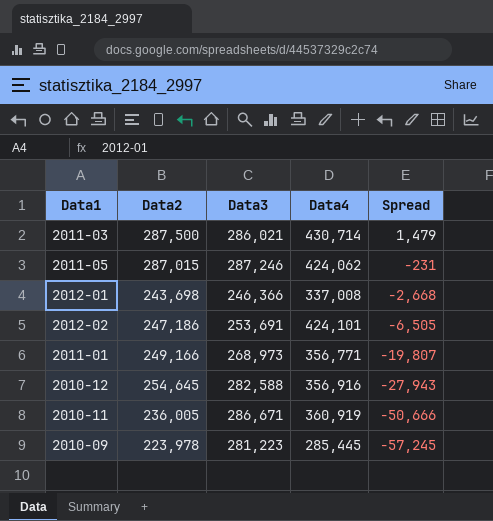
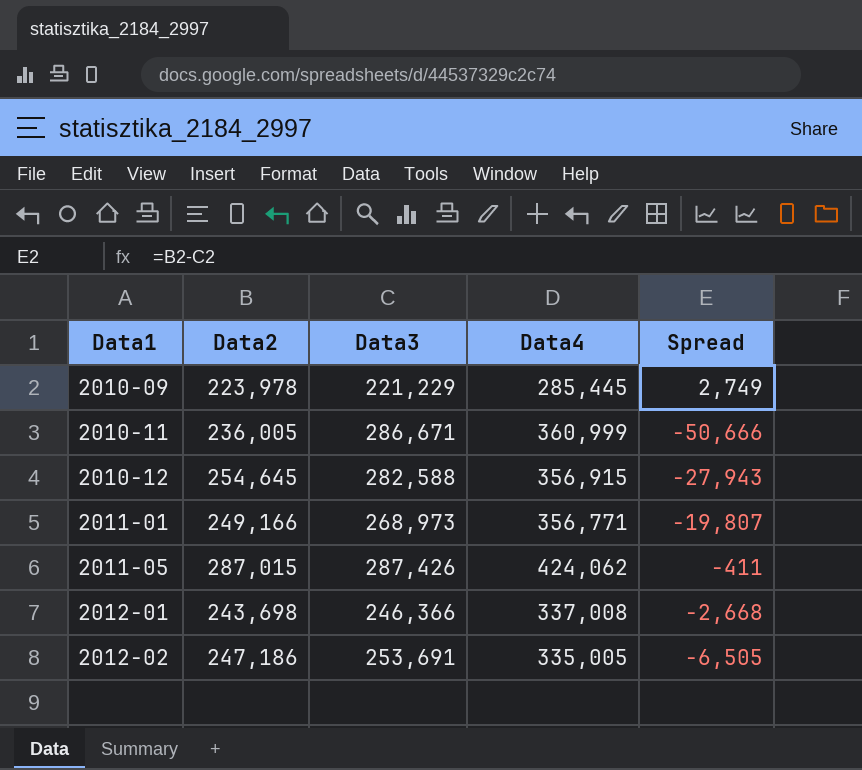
row order: Spread descending -> Data1 ascending
row 2011-03: 287,500 | 286,021 | 430,714 | 1,479 -> none
2010-09 | Data3: 281,223 -> 221,229
2010-09 | Spread: -57,245 -> 2,749
2010-11 | Data4: 360,919 -> 360,999
2010-12 | Data4: 356,916 -> 356,915
2011-05 | Data3: 287,246 -> 287,426
2011-05 | Spread: -231 -> -411
2012-02 | Data4: 424,101 -> 335,005

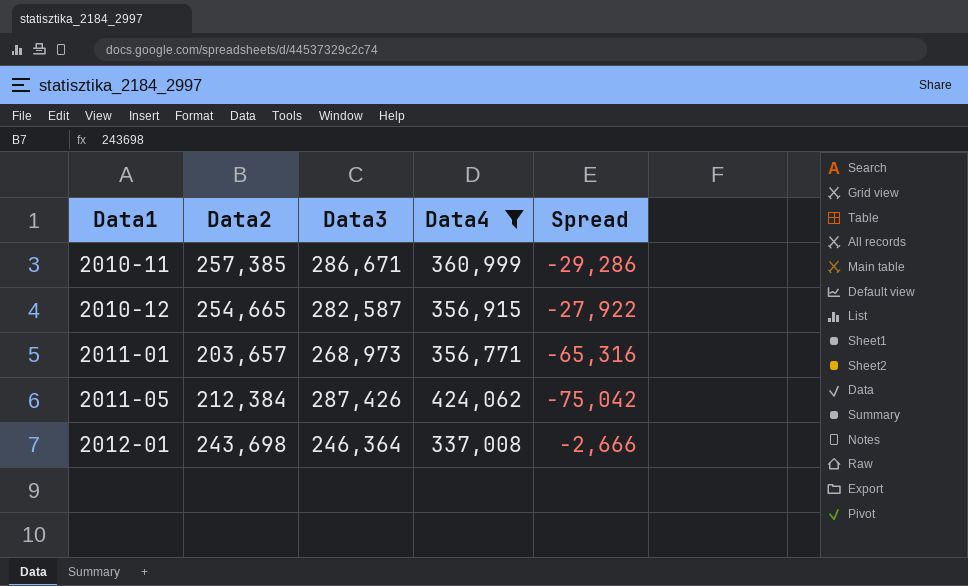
filter: none -> Data4 >= 337,008
2010-11 | Data2: 236,005 -> 257,385
2010-11 | Spread: -50,666 -> -29,286
2010-12 | Data2: 254,645 -> 254,665
2010-12 | Data3: 282,588 -> 282,587
2010-12 | Spread: -27,943 -> -27,922
2011-01 | Data2: 249,166 -> 203,657
2011-01 | Spread: -19,807 -> -65,316
2011-05 | Data2: 287,015 -> 212,384
2011-05 | Spread: -411 -> -75,042
2012-01 | Data3: 246,366 -> 246,364
2012-01 | Spread: -2,668 -> -2,666

